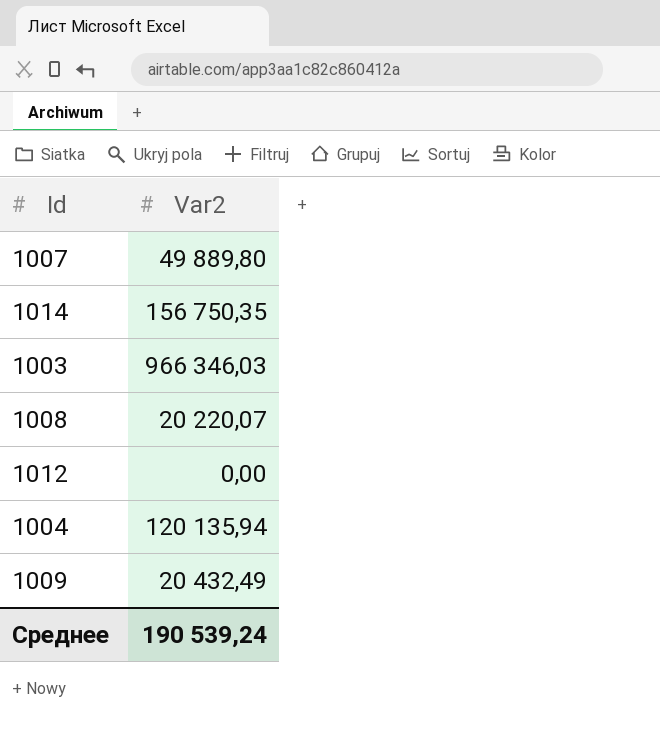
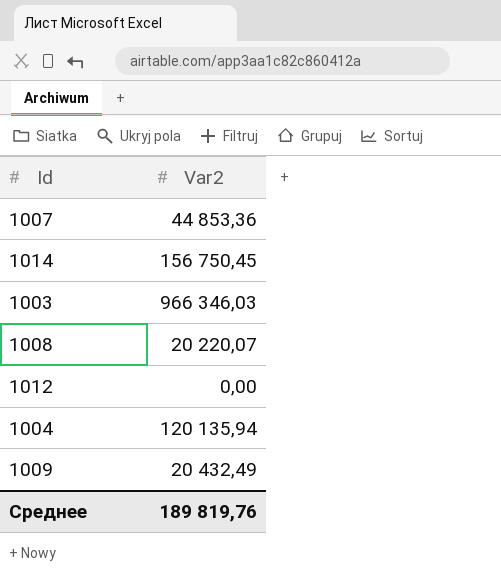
1007 | Var2: 49 889,80 -> 44 853,36
1014 | Var2: 156 750,35 -> 156 750,45
Среднее | Var2: 190 539,24 -> 189 819,76

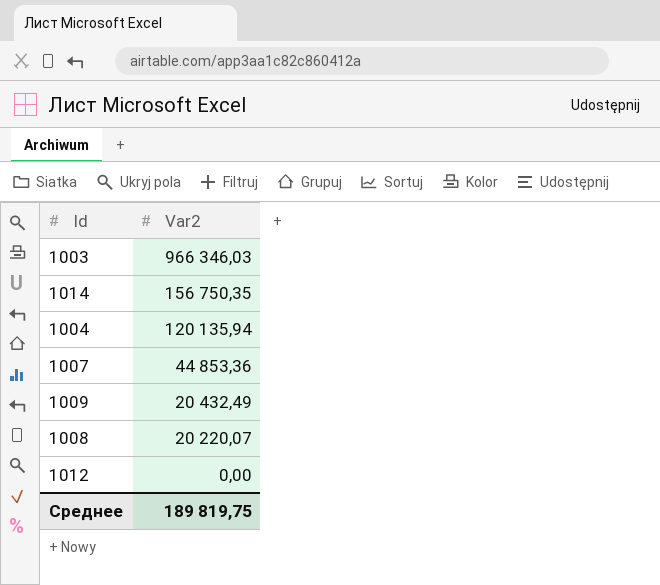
row order: none -> Var2 descending
1014 | Var2: 156 750,45 -> 156 750,35
Среднее | Var2: 189 819,76 -> 189 819,75

